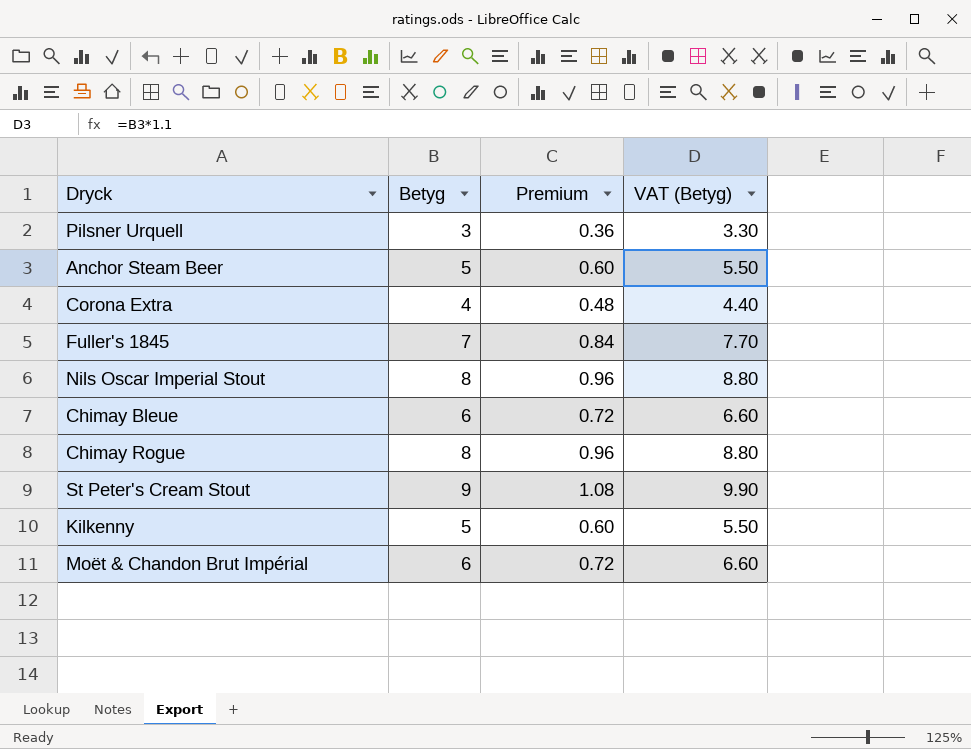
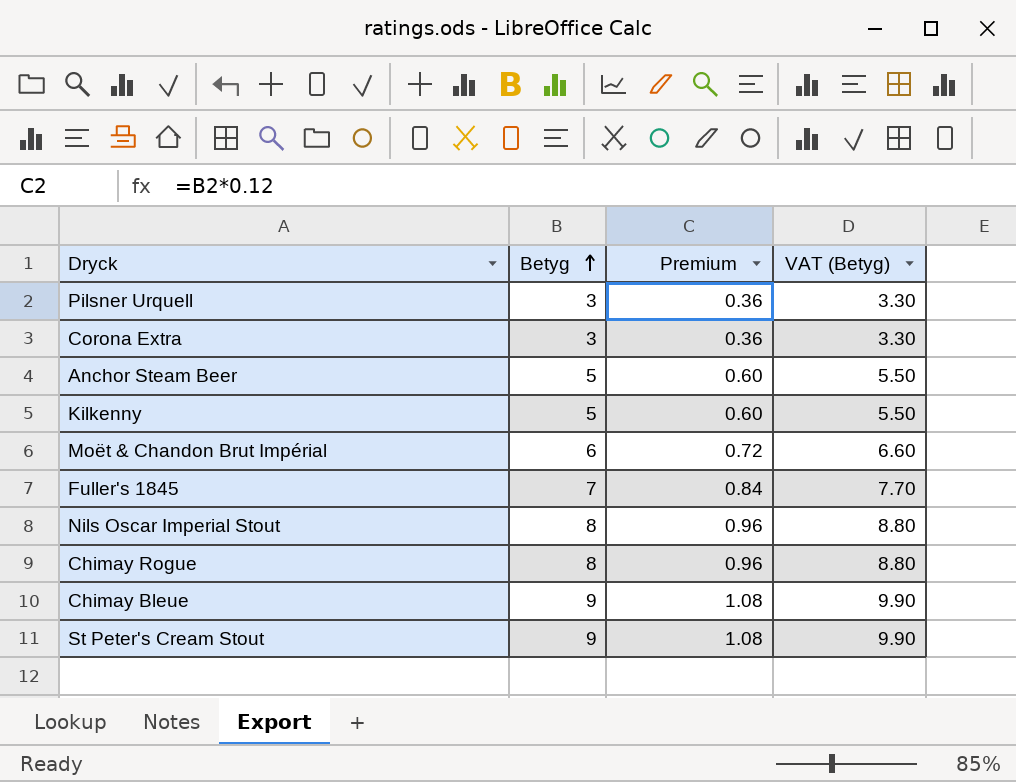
row order: none -> Betyg ascending
Corona Extra | Betyg: 4 -> 3
Corona Extra | Premium: 0.48 -> 0.36
Corona Extra | VAT (Betyg): 4.40 -> 3.30
Chimay Bleue | Betyg: 6 -> 9
Chimay Bleue | Premium: 0.72 -> 1.08
Chimay Bleue | VAT (Betyg): 6.60 -> 9.90

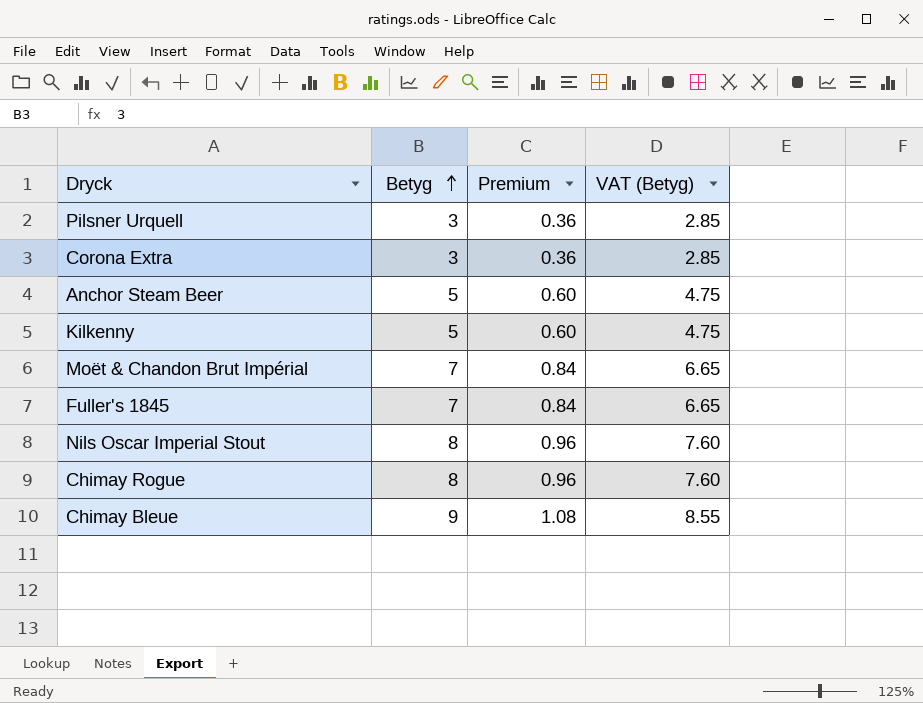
column VAT (Betyg) | formula: [Betyg] * 1.1 -> [Betyg] * 0.95
row St Peter's Cream Stout: 9 | 1.08 | 9.90 -> none
Moët & Chandon Brut Impérial | Betyg: 6 -> 7
Moët & Chandon Brut Impérial | Premium: 0.72 -> 0.84

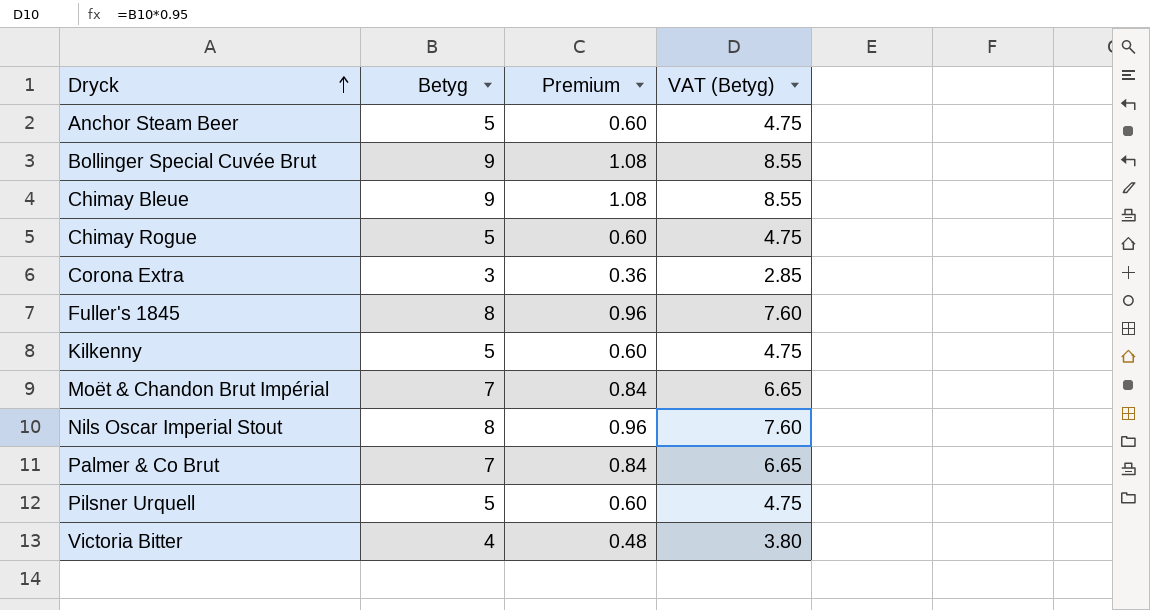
row order: Betyg ascending -> Dryck ascending
row Bollinger Special Cuvée Brut: none -> 9 | 1.08 | 8.55
Chimay Rogue | Betyg: 8 -> 5
Chimay Rogue | Premium: 0.96 -> 0.60
Chimay Rogue | VAT (Betyg): 7.60 -> 4.75
Fuller's 1845 | Betyg: 7 -> 8
Fuller's 1845 | Premium: 0.84 -> 0.96
Fuller's 1845 | VAT (Betyg): 6.65 -> 7.60
row Palmer & Co Brut: none -> 7 | 0.84 | 6.65
Pilsner Urquell | Betyg: 3 -> 5
Pilsner Urquell | Premium: 0.36 -> 0.60
Pilsner Urquell | VAT (Betyg): 2.85 -> 4.75
row Victoria Bitter: none -> 4 | 0.48 | 3.80

